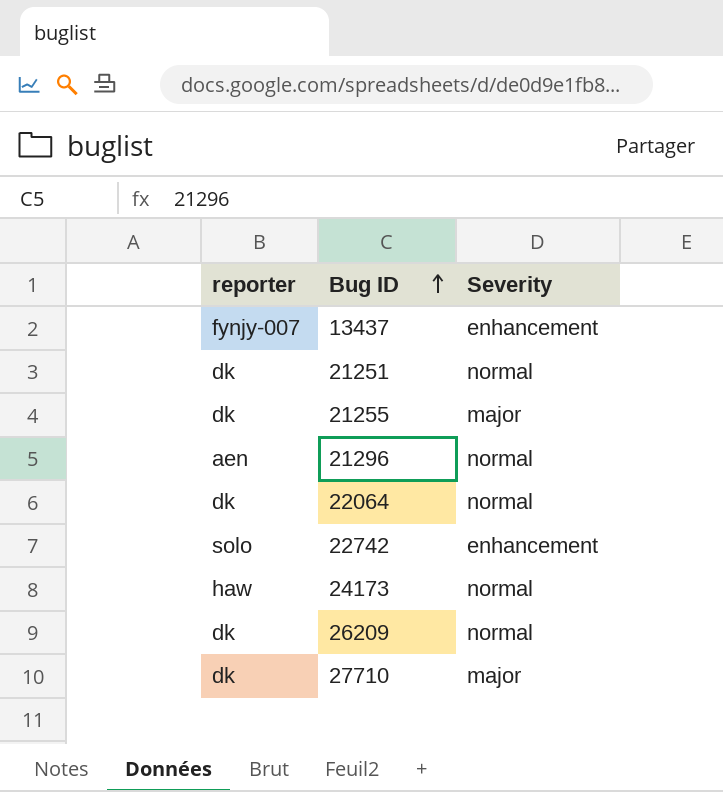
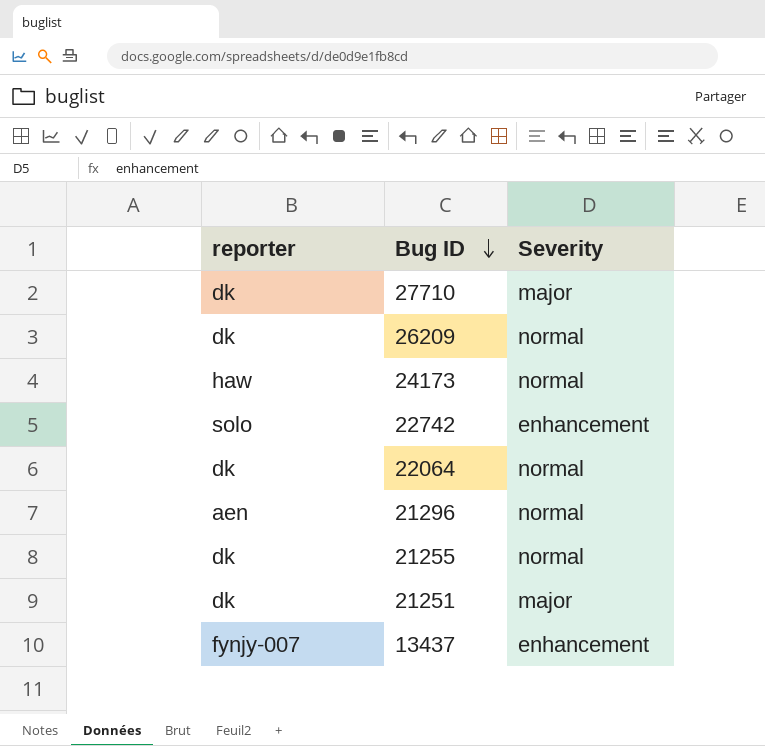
row order: Bug ID ascending -> Bug ID descending
21255 | Severity: major -> normal
21251 | Severity: normal -> major

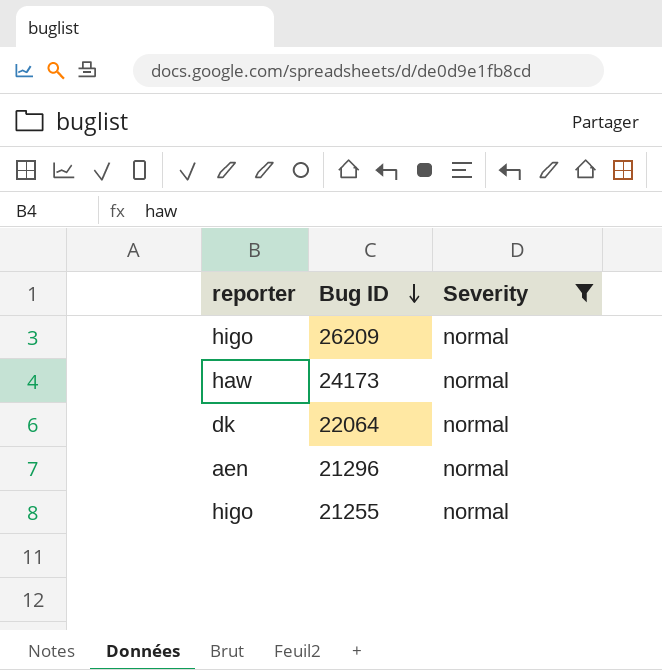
filter: none -> Severity = normal
26209 | reporter: dk -> higo
21255 | reporter: dk -> higo

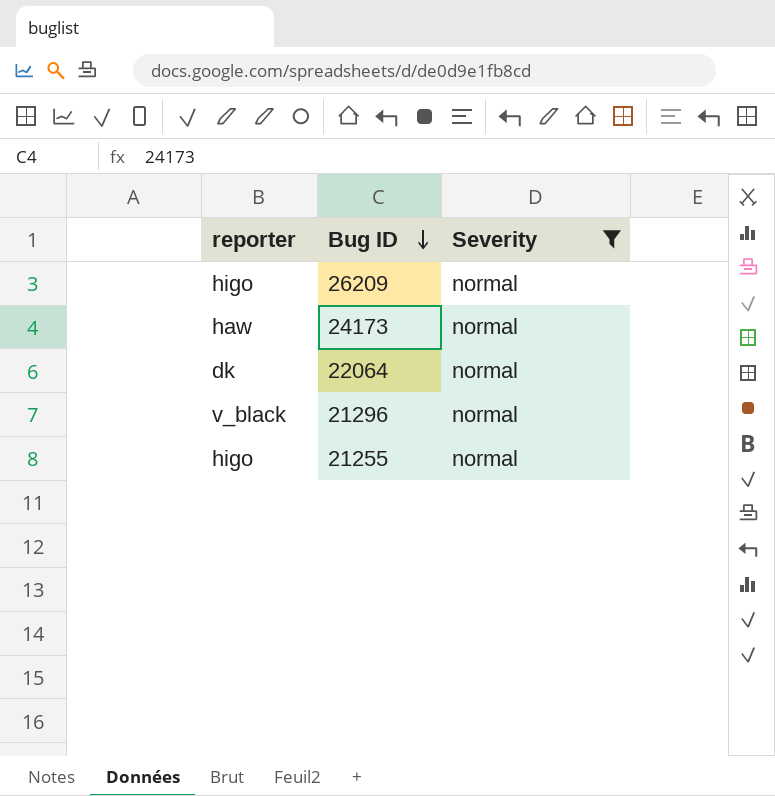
21296 | reporter: aen -> v_black

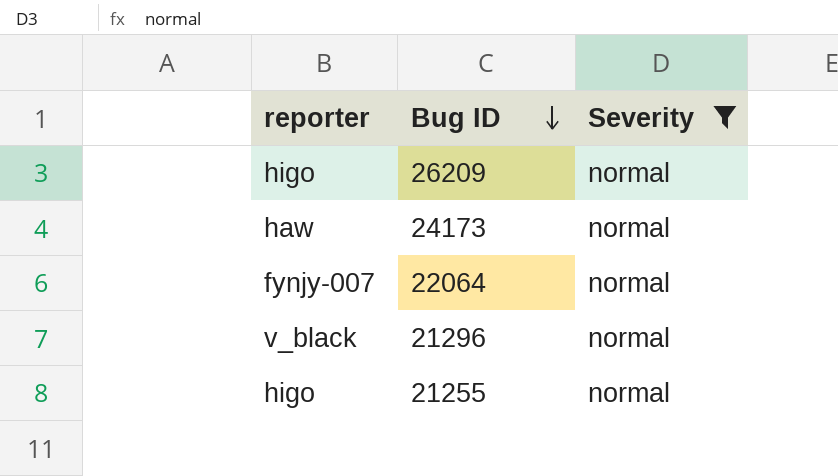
22064 | reporter: dk -> fynjy-007

